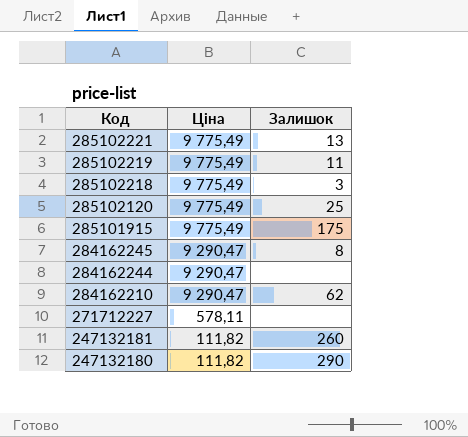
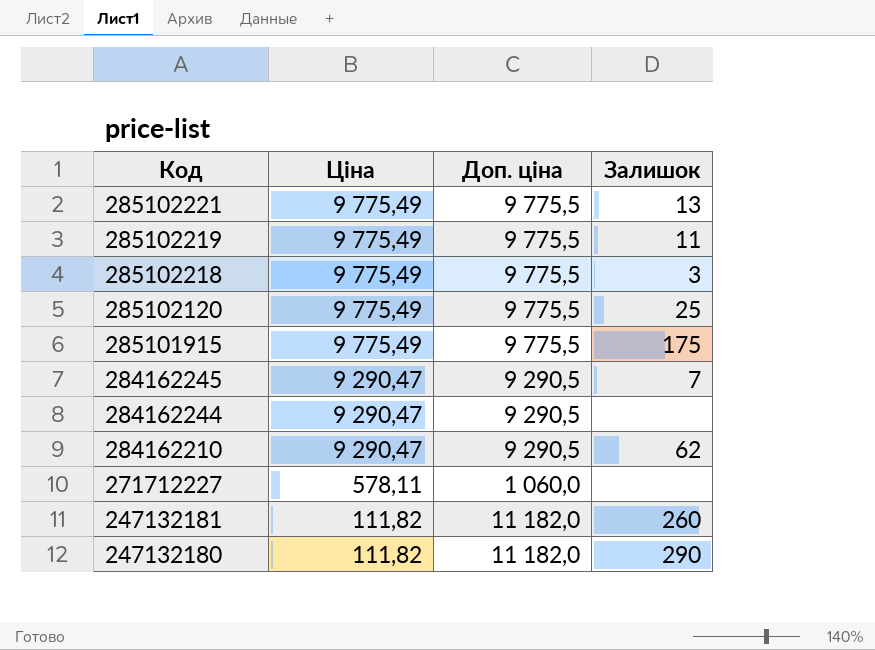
column Доп. ціна | position: none -> 3
284162245 | Залишок: 8 -> 7

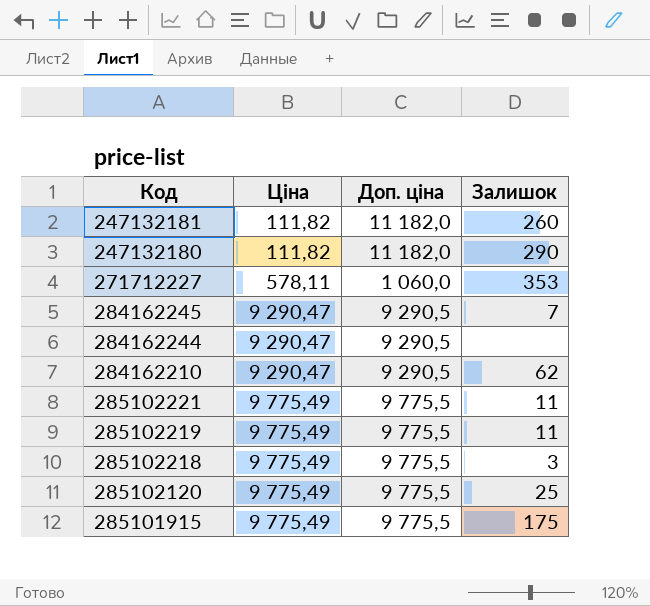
row order: Код descending -> Ціна ascending
271712227 | Залишок: none -> 353
285102221 | Залишок: 13 -> 11

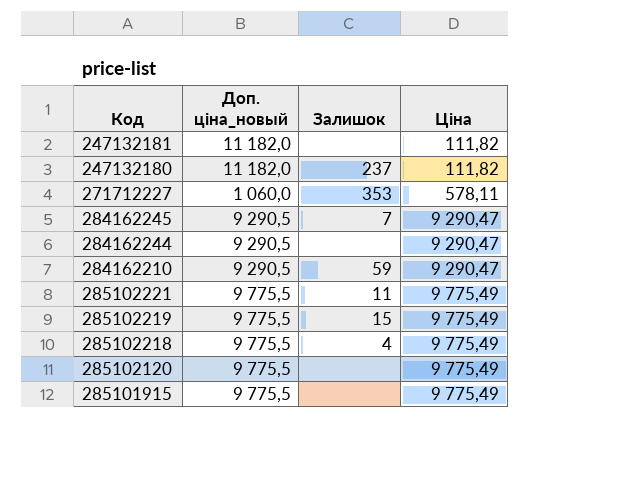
column name: Доп. ціна -> Доп. ціна_новый
column Ціна | position: 2 -> 4
247132181 | Залишок: 260 -> none
247132180 | Залишок: 290 -> 237
284162210 | Залишок: 62 -> 59
285102219 | Залишок: 11 -> 15
285102218 | Залишок: 3 -> 4
285102120 | Залишок: 25 -> none
285101915 | Залишок: 175 -> none

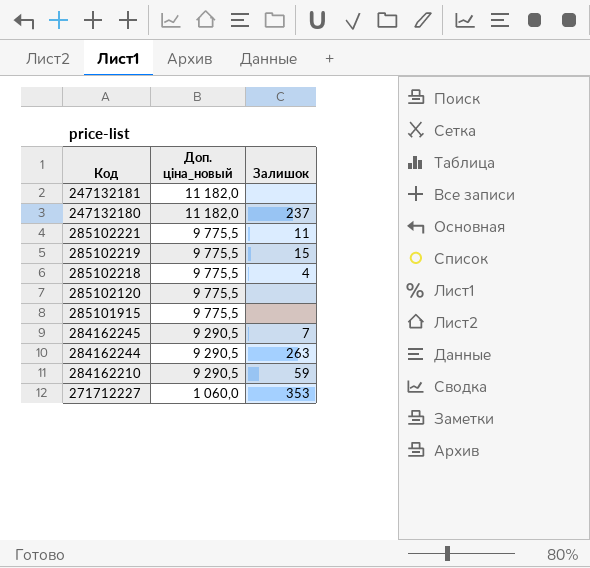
row order: Ціна ascending -> Доп. ціна_новый descending
column Ціна | position: 4 -> none
284162244 | Залишок: none -> 263

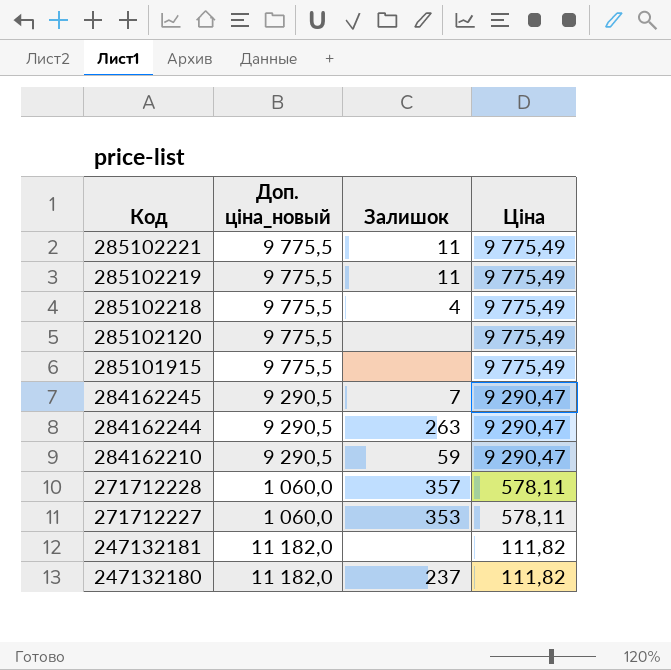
row order: Доп. ціна_новый descending -> Код descending
column Ціна | position: none -> 4
285102219 | Залишок: 15 -> 11
row 271712228: none -> 1 060,0 | 357 | 578,11

